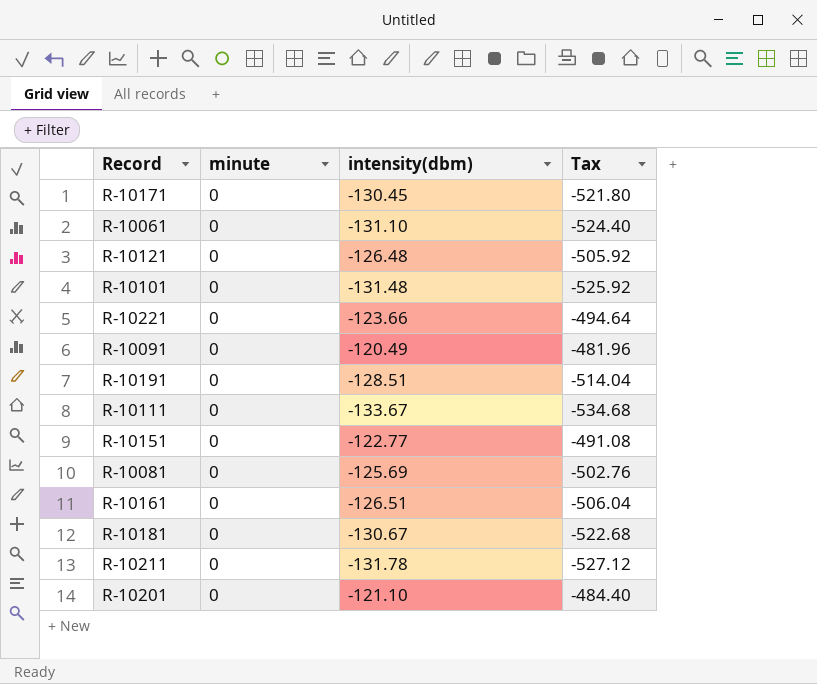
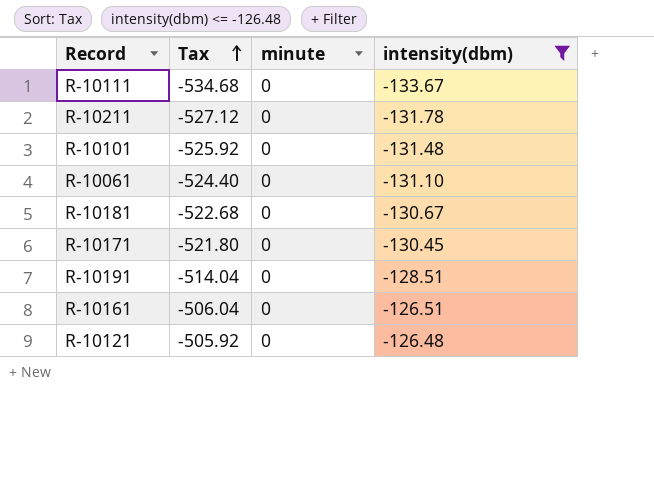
filter: none -> intensity(dbm) <= -126.48
row order: none -> Tax ascending
column Tax | position: 4 -> 2

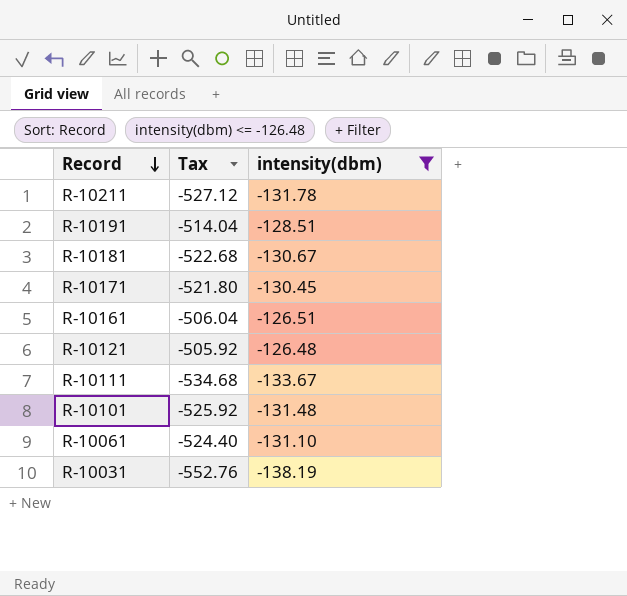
row order: Tax ascending -> Record descending
column minute | position: 3 -> none
row R-10031: none -> -552.76 | -138.19

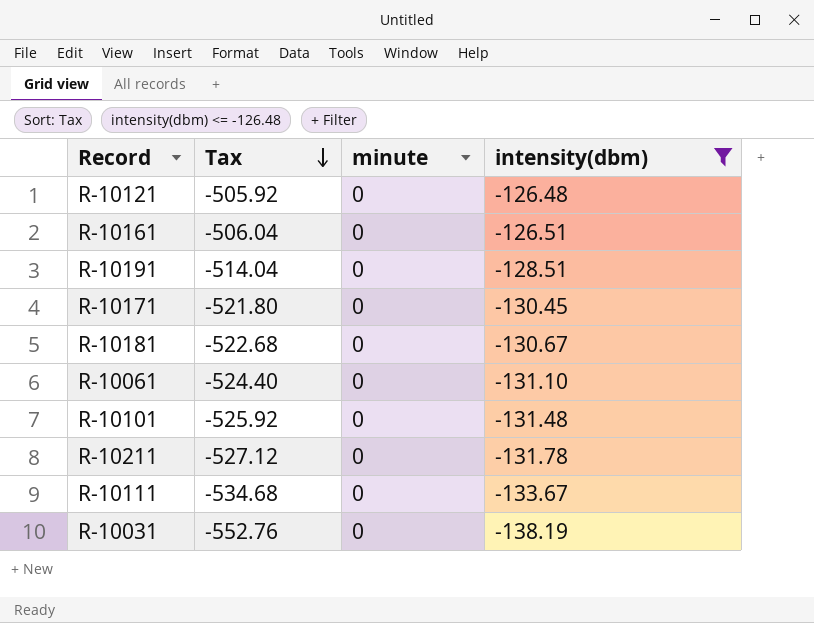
row order: Record descending -> Tax descending
column minute | position: none -> 3

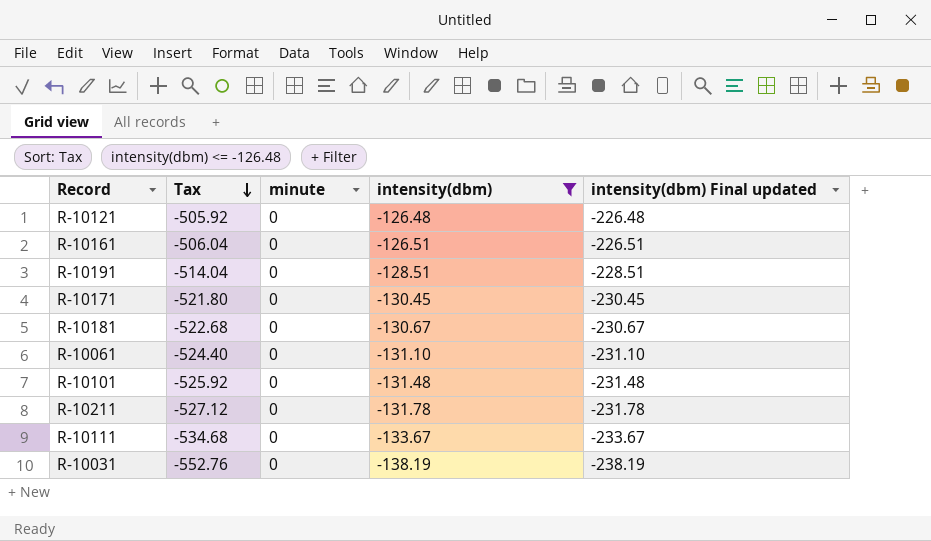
column intensity(dbm) Final updated | formula: none -> [intensity(dbm)] - 100

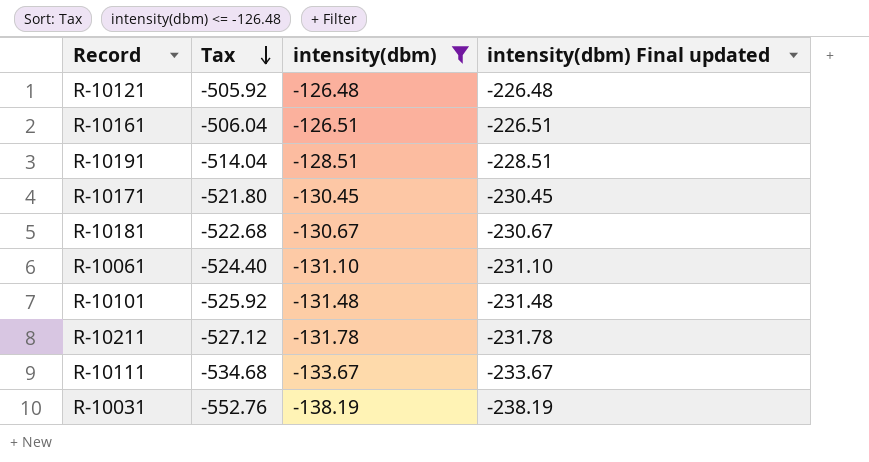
column minute | position: 3 -> none

